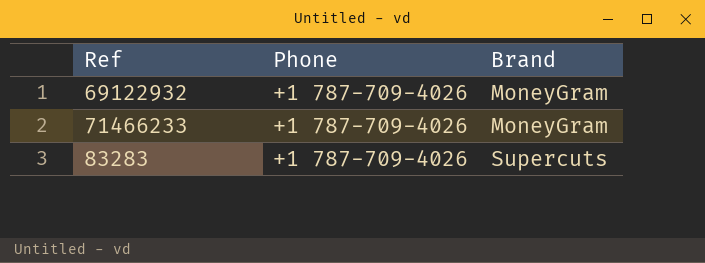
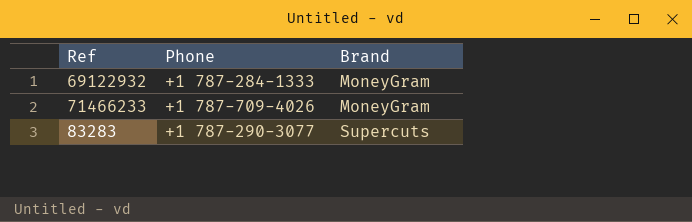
69122932 | Phone: +1 787-709-4026 -> +1 787-284-1333
83283 | Phone: +1 787-709-4026 -> +1 787-290-3077

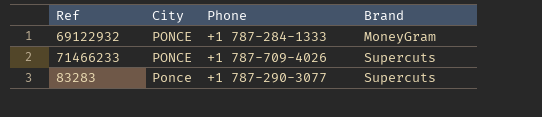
column City | position: none -> 2
71466233 | Brand: MoneyGram -> Supercuts

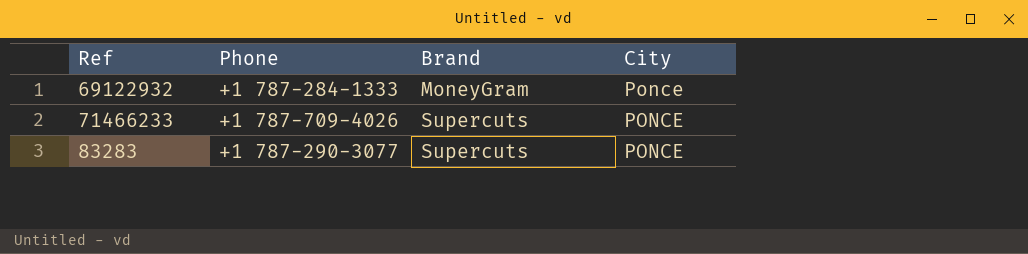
column City | position: 2 -> 4
69122932 | City: PONCE -> Ponce
83283 | City: Ponce -> PONCE

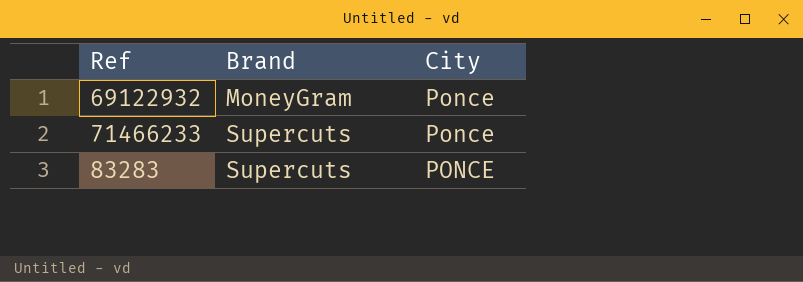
column Phone | position: 2 -> none
71466233 | City: PONCE -> Ponce

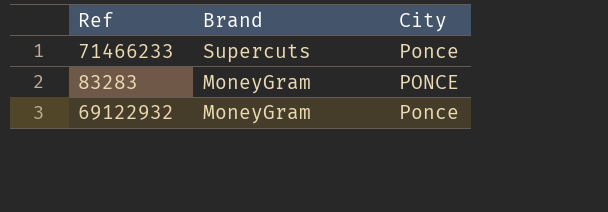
row order: Brand ascending -> Brand descending
83283 | Brand: Supercuts -> MoneyGram

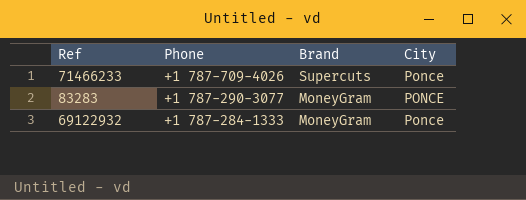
column Phone | position: none -> 2

